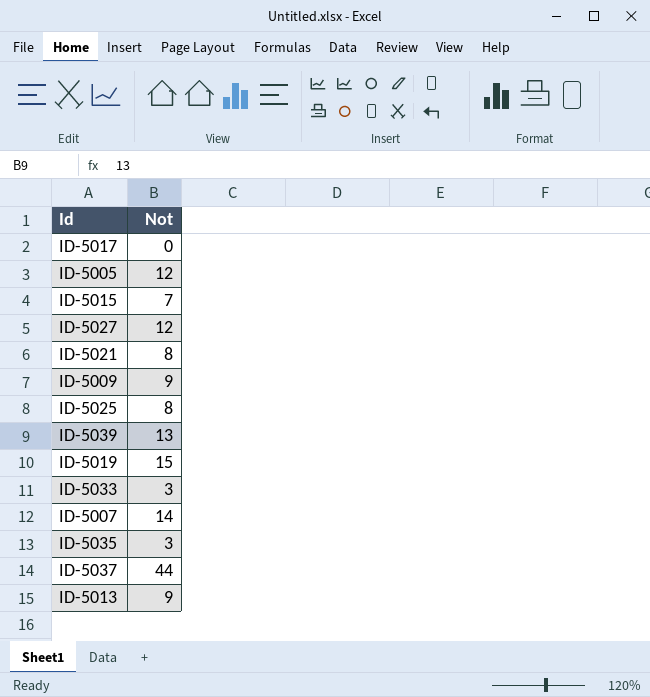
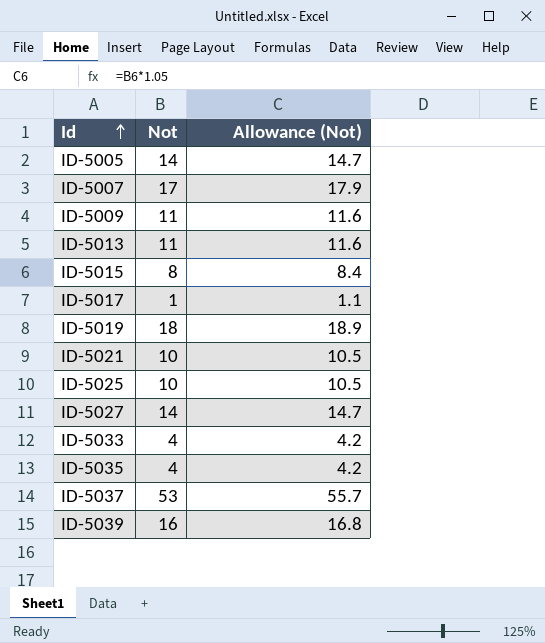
row order: none -> Id ascending
column Allowance (Not) | formula: none -> [Not] * 1.05
ID-5005 | Not: 12 -> 14
ID-5007 | Not: 14 -> 17
ID-5009 | Not: 9 -> 11
ID-5013 | Not: 9 -> 11
ID-5015 | Not: 7 -> 8
ID-5017 | Not: 0 -> 1
ID-5019 | Not: 15 -> 18
ID-5021 | Not: 8 -> 10
ID-5025 | Not: 8 -> 10
ID-5027 | Not: 12 -> 14
ID-5033 | Not: 3 -> 4
ID-5035 | Not: 3 -> 4
ID-5037 | Not: 44 -> 53
ID-5039 | Not: 13 -> 16

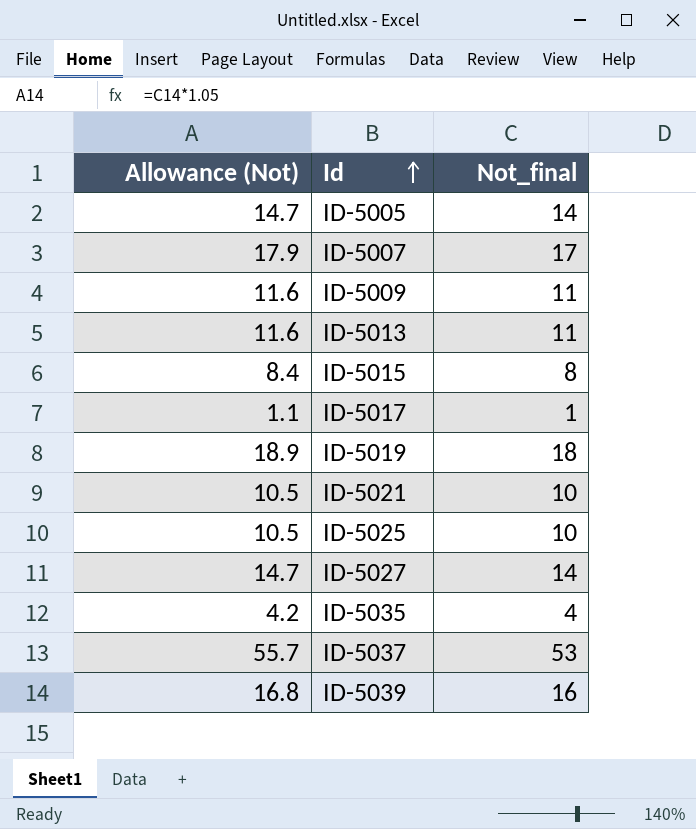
column Allowance (Not) | position: 3 -> 1
column name: Not -> Not_final
row ID-5033: 4 | 4.2 -> none

